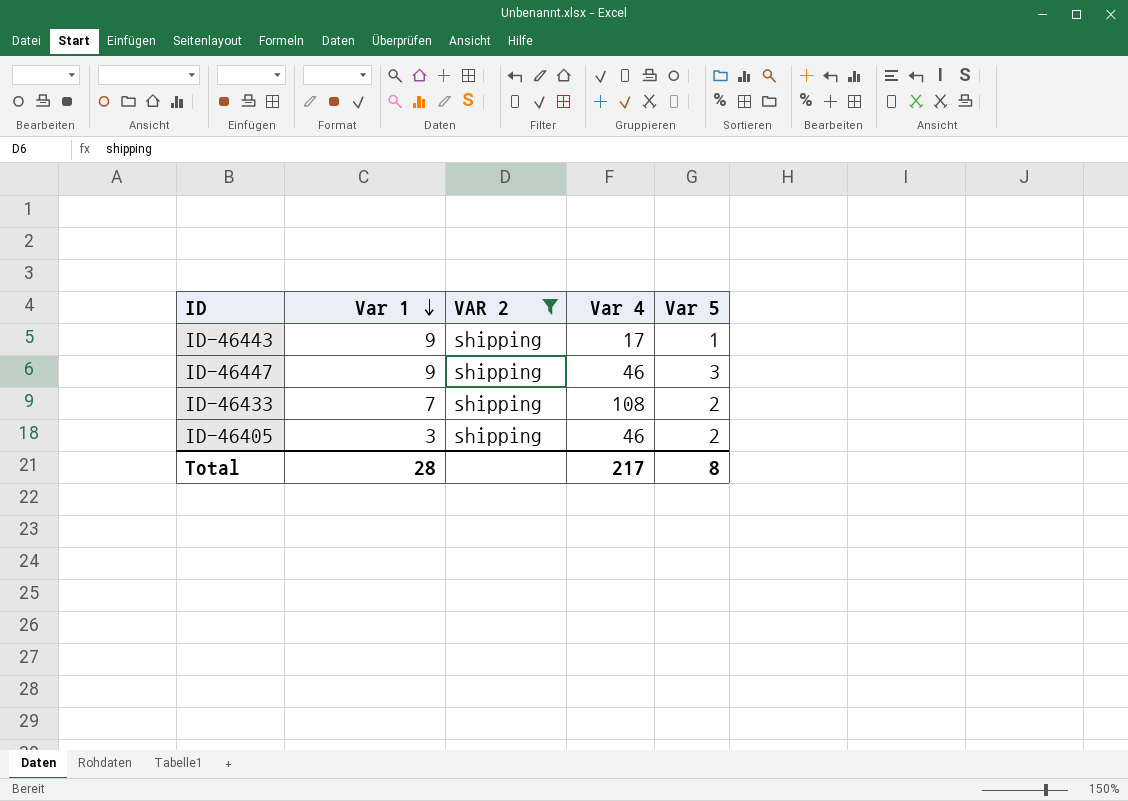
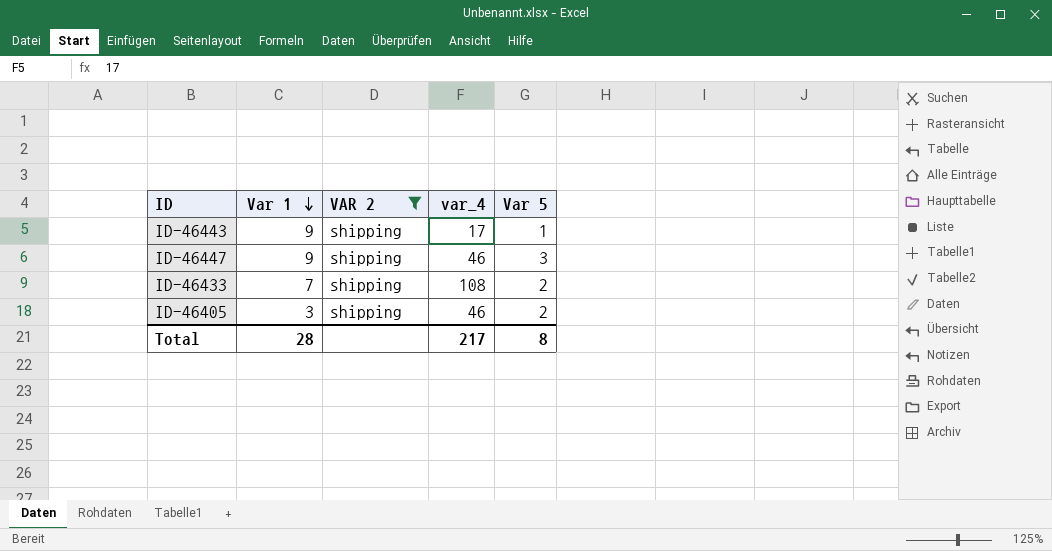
column name: Var 4 -> var_4

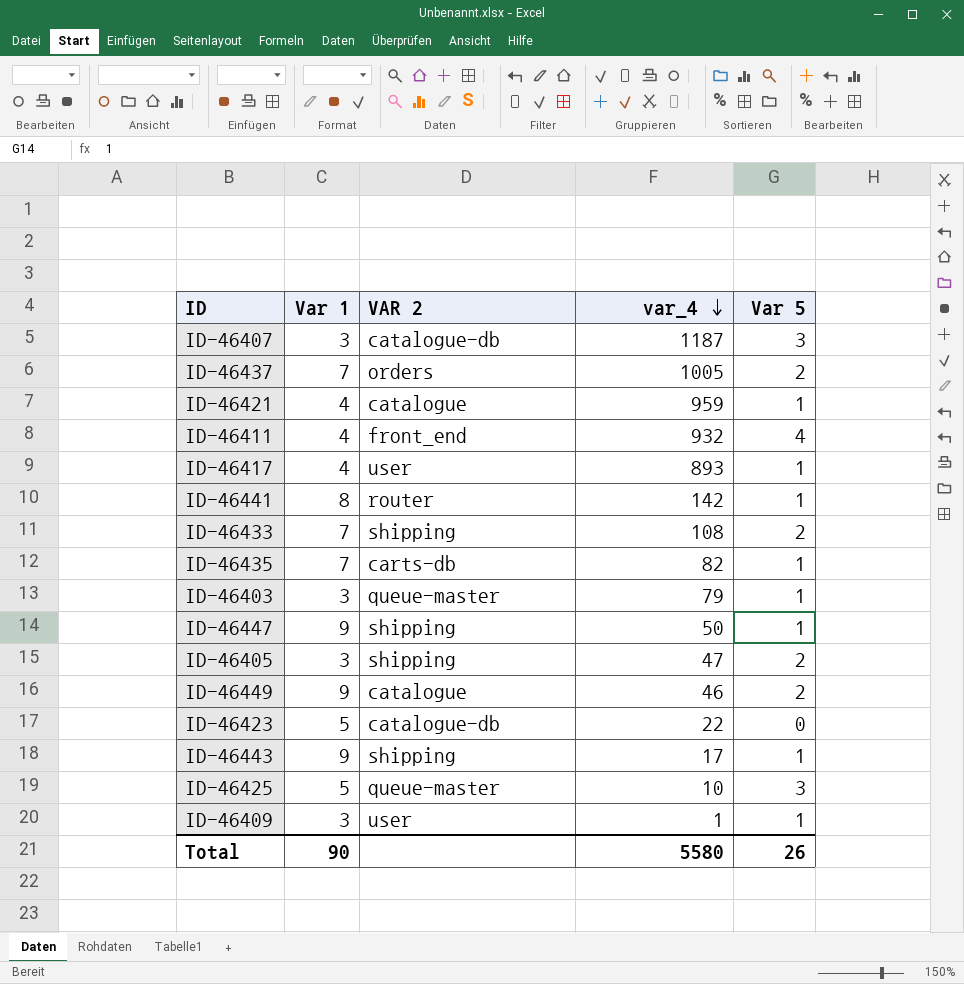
filter: VAR 2 = shipping -> none
row order: Var 1 descending -> var_4 descending
ID-46447 | var_4: 46 -> 50
ID-46447 | Var 5: 3 -> 1
ID-46405 | var_4: 46 -> 47
Total | Var 1: 28 -> 90
Total | var_4: 217 -> 5580
Total | Var 5: 8 -> 26

